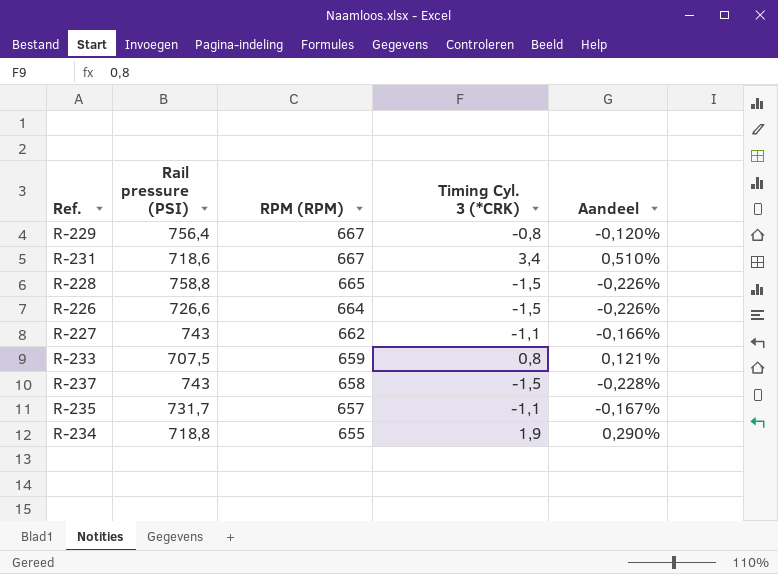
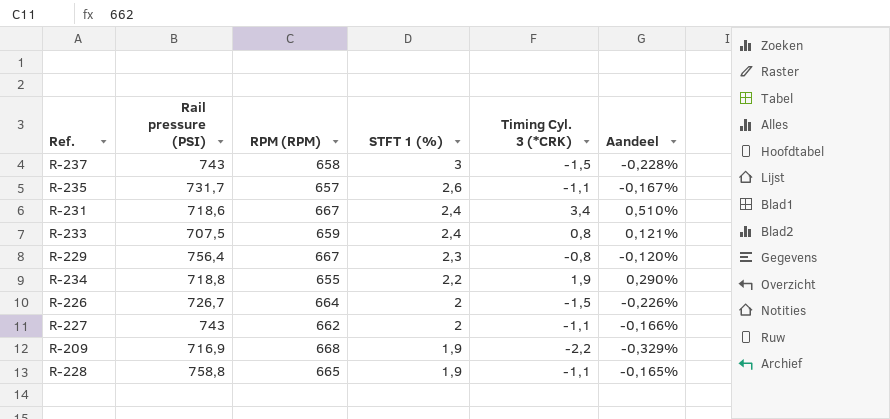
row order: RPM (RPM) descending -> STFT 1 (%) descending
column STFT 1 (%) | position: none -> 4
R-226 | Rail pressure (PSI): 726,6 -> 726,7
row R-209: none -> 716,9 | 668 | 1,9 | -2,2 | -0,329%
R-228 | Timing Cyl. 3 (*CRK): -1,5 -> -1,1
R-228 | Aandeel: -0,226% -> -0,165%

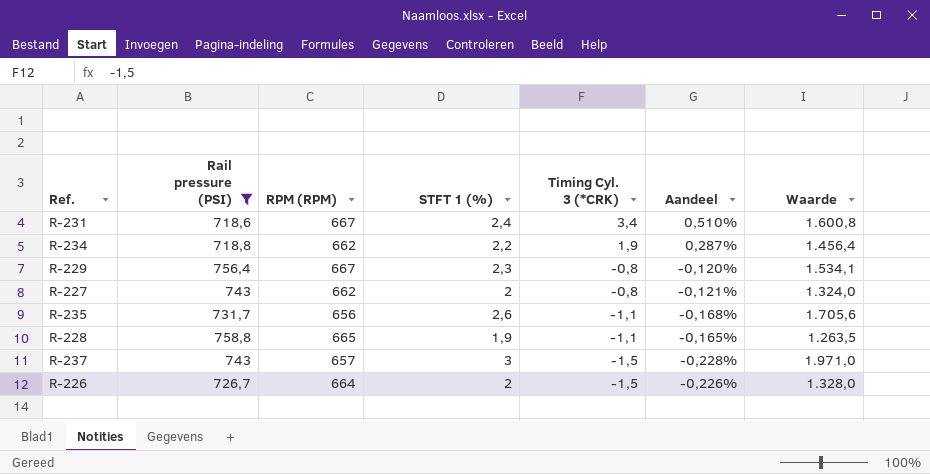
filter: none -> Rail pressure (PSI) >= 718,6
row order: STFT 1 (%) descending -> Timing Cyl. 3 (*CRK) descending
column Waarde | formula: none -> [RPM (RPM)] * [STFT 1 (%)]
R-234 | RPM (RPM): 655 -> 662
R-234 | Aandeel: 0,290% -> 0,287%
R-227 | Timing Cyl. 3 (*CRK): -1,1 -> -0,8
R-227 | Aandeel: -0,166% -> -0,121%
R-235 | RPM (RPM): 657 -> 656
R-235 | Aandeel: -0,167% -> -0,168%
R-237 | RPM (RPM): 658 -> 657

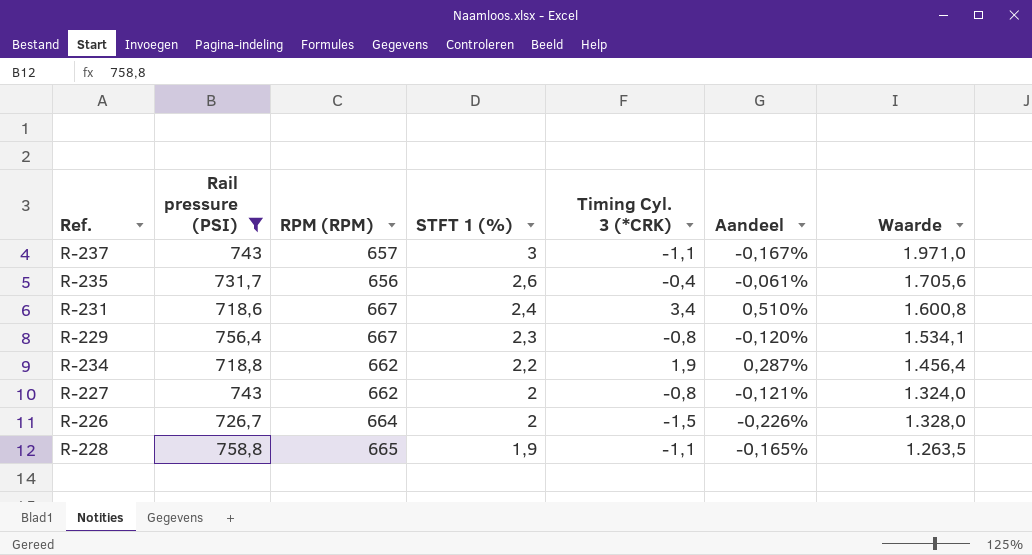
row order: Timing Cyl. 3 (*CRK) descending -> STFT 1 (%) descending
R-237 | Timing Cyl. 3 (*CRK): -1,5 -> -1,1
R-237 | Aandeel: -0,228% -> -0,167%
R-235 | Timing Cyl. 3 (*CRK): -1,1 -> -0,4
R-235 | Aandeel: -0,168% -> -0,061%

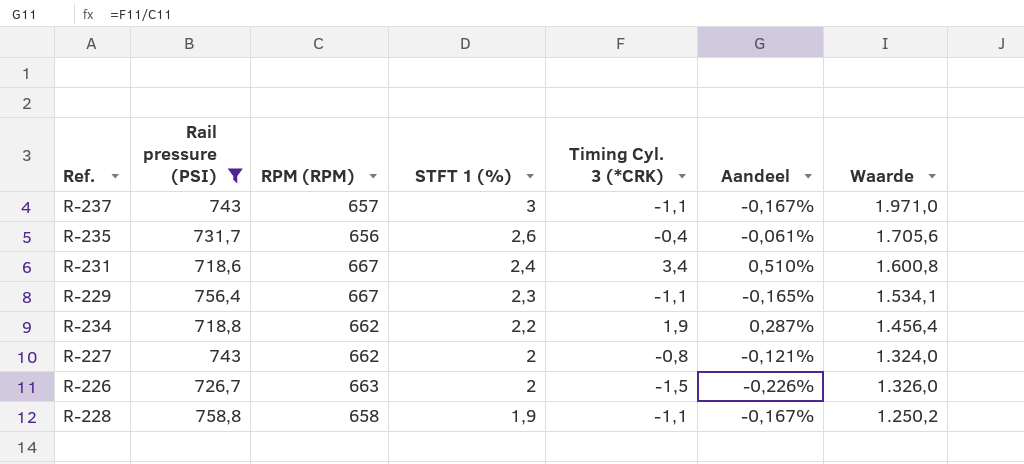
R-229 | Timing Cyl. 3 (*CRK): -0,8 -> -1,1
R-229 | Aandeel: -0,120% -> -0,165%
R-226 | RPM (RPM): 664 -> 663
R-226 | Waarde: 1.328,0 -> 1.326,0
R-228 | RPM (RPM): 665 -> 658
R-228 | Aandeel: -0,165% -> -0,167%
R-228 | Waarde: 1.263,5 -> 1.250,2

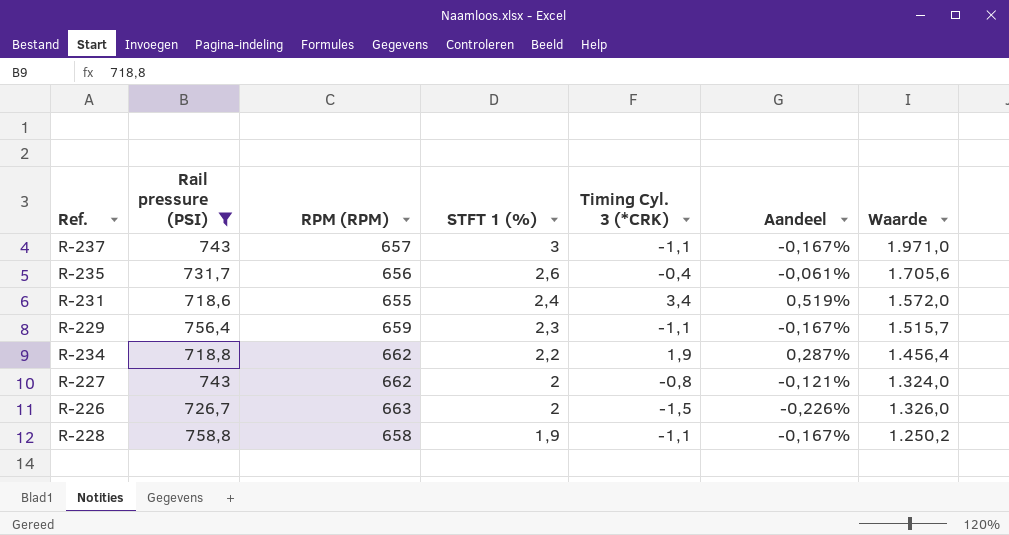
R-231 | RPM (RPM): 667 -> 655
R-231 | Aandeel: 0,510% -> 0,519%
R-231 | Waarde: 1.600,8 -> 1.572,0
R-229 | RPM (RPM): 667 -> 659
R-229 | Aandeel: -0,165% -> -0,167%
R-229 | Waarde: 1.534,1 -> 1.515,7

